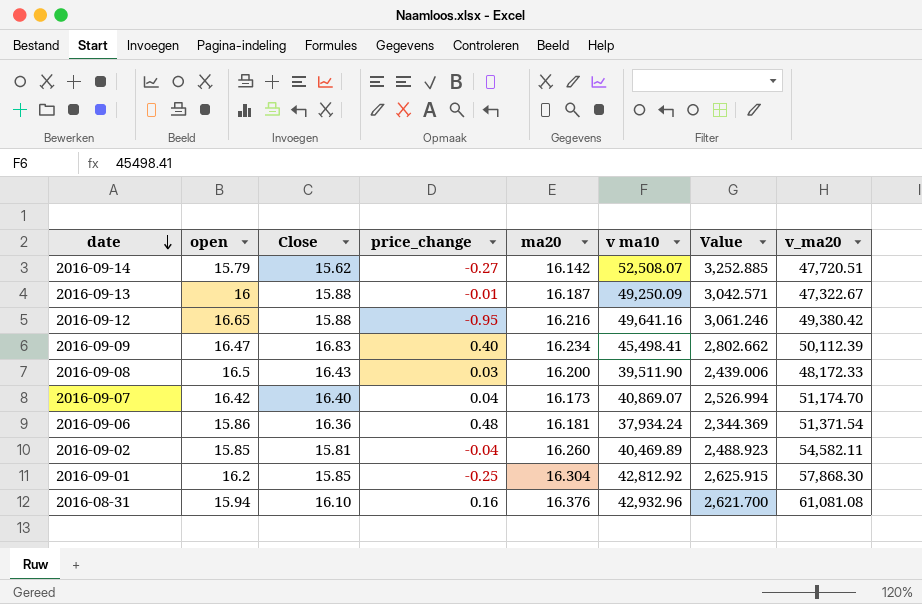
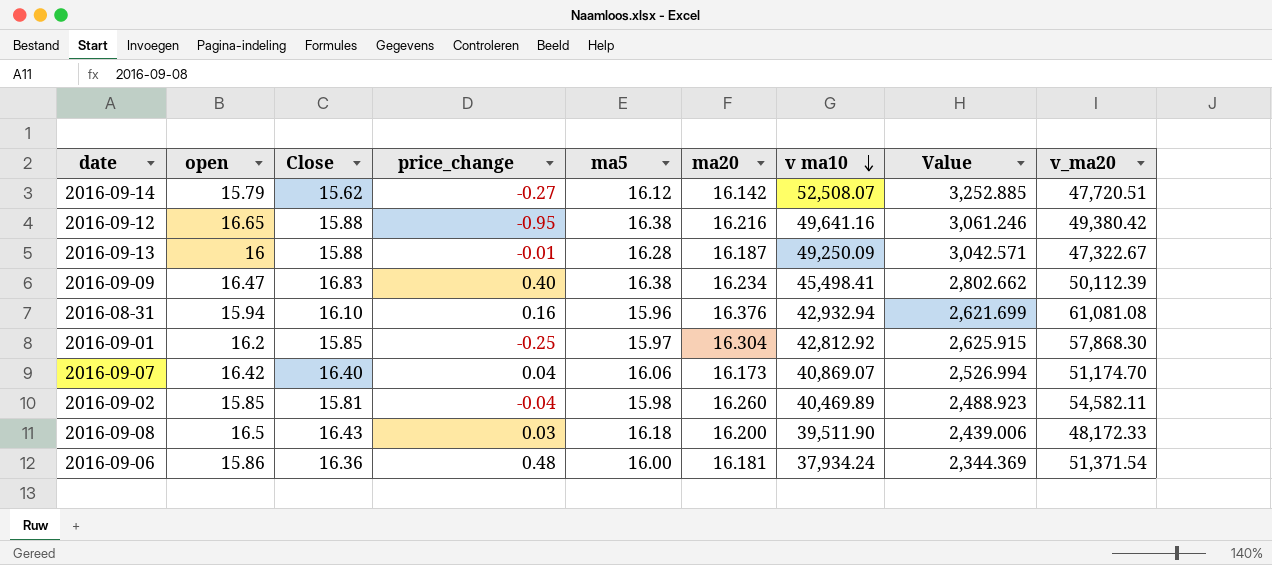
row order: date descending -> v ma10 descending
column ma5 | position: none -> 5
2016-08-31 | v ma10: 42,932.96 -> 42,932.94
2016-08-31 | Value: 2,621.700 -> 2,621.699

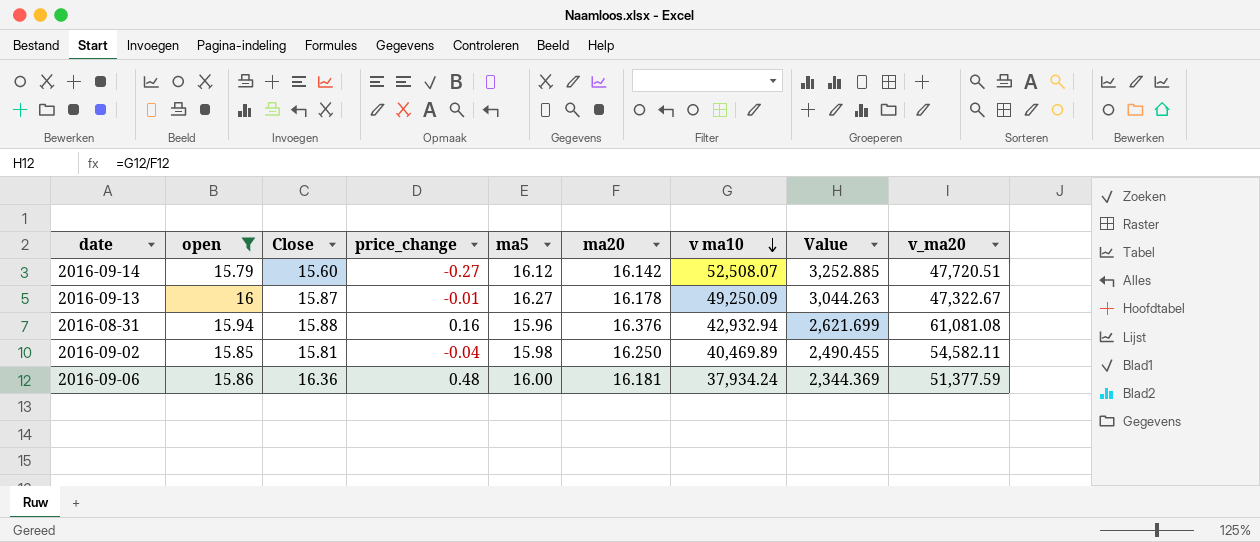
filter: none -> open <= 16
2016-09-14 | Close: 15.62 -> 15.60
2016-09-13 | Close: 15.88 -> 15.87
2016-09-13 | ma5: 16.28 -> 16.27
2016-09-13 | ma20: 16.187 -> 16.178
2016-09-13 | Value: 3,042.571 -> 3,044.263
2016-08-31 | Close: 16.10 -> 15.88
2016-09-02 | ma20: 16.260 -> 16.250
2016-09-02 | Value: 2,488.923 -> 2,490.455
2016-09-06 | v_ma20: 51,371.54 -> 51,377.59

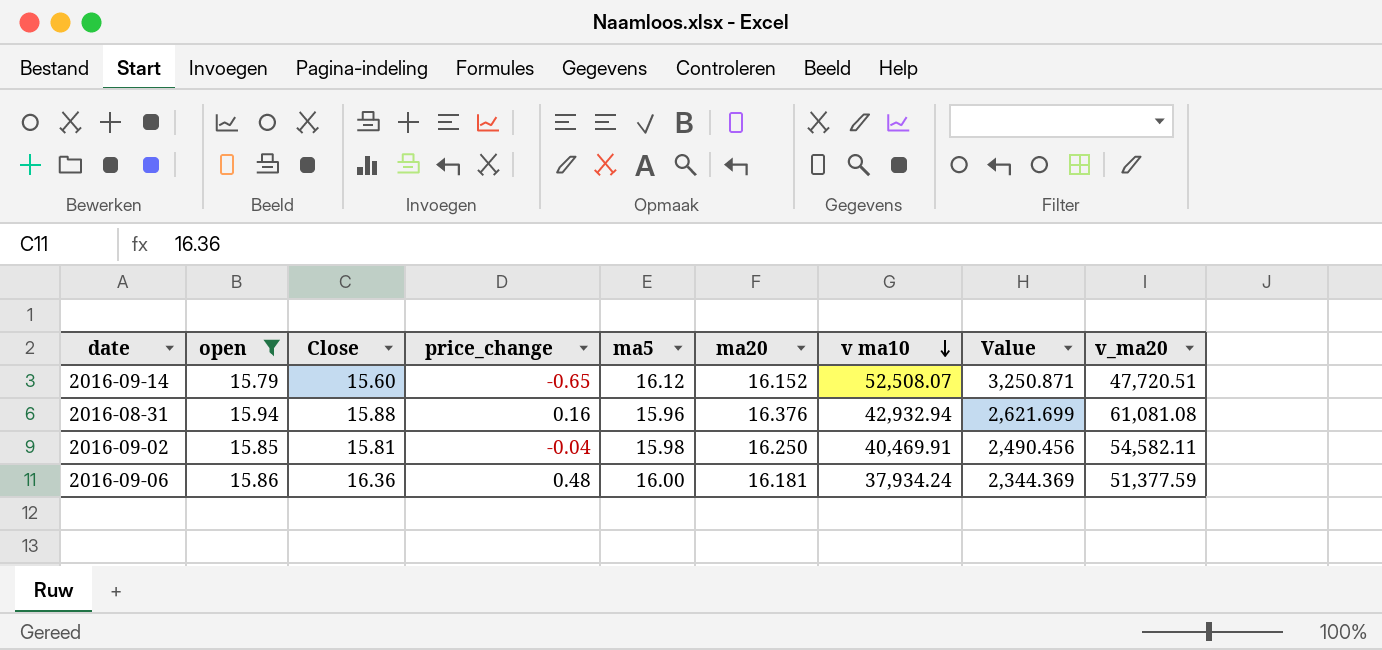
row 2016-09-13: 16 | 15.87 | -0.01 | 16.27 | 16.178 | 49,250.09 | 3,044.263 | 47,322.67 -> none
2016-09-14 | price_change: -0.27 -> -0.65
2016-09-14 | ma20: 16.142 -> 16.152
2016-09-14 | Value: 3,252.885 -> 3,250.871
2016-09-02 | v ma10: 40,469.89 -> 40,469.91
2016-09-02 | Value: 2,490.455 -> 2,490.456

